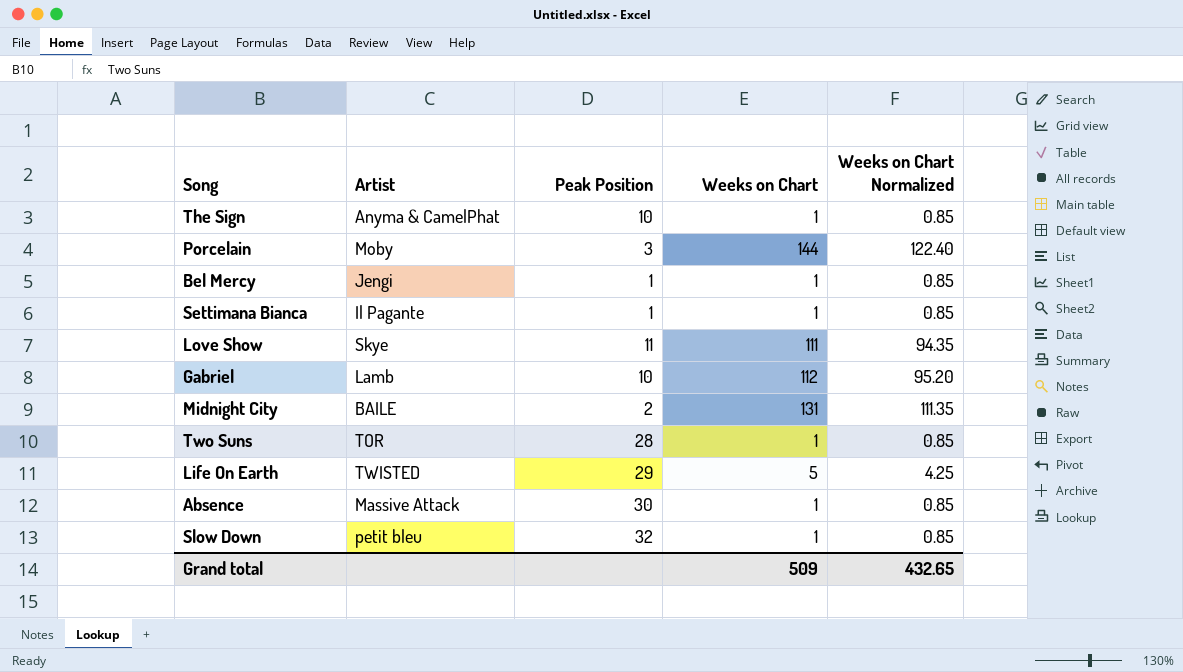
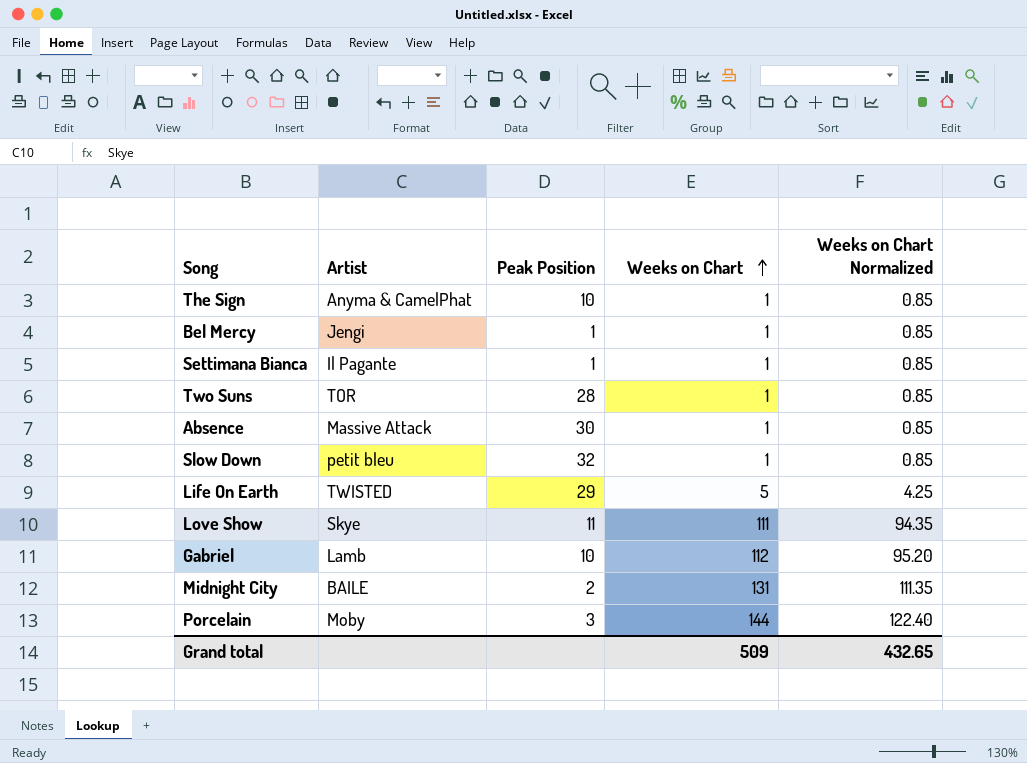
row order: none -> Weeks on Chart ascending

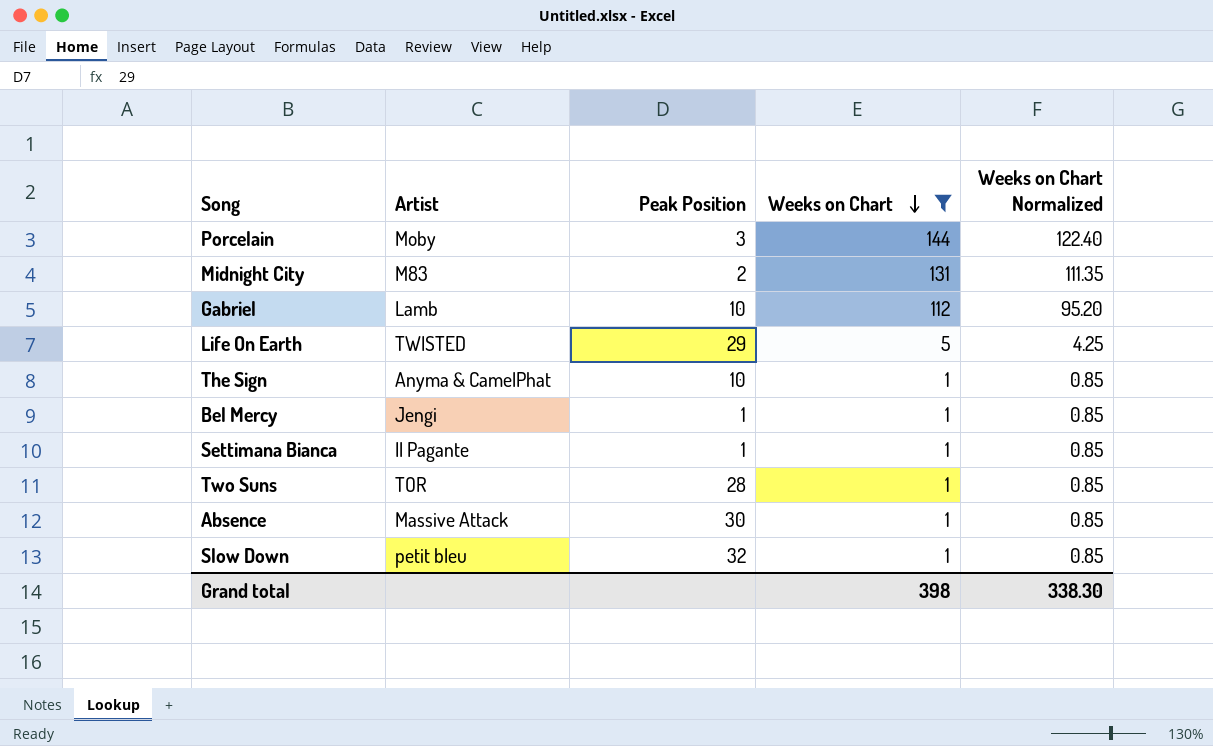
filter: none -> Weeks on Chart != 111
row order: Weeks on Chart ascending -> Weeks on Chart descending
Midnight City | Artist: BAILE -> M83
Grand total | Weeks on Chart: 509 -> 398
Grand total | Weeks on Chart Normalized: 432.65 -> 338.30

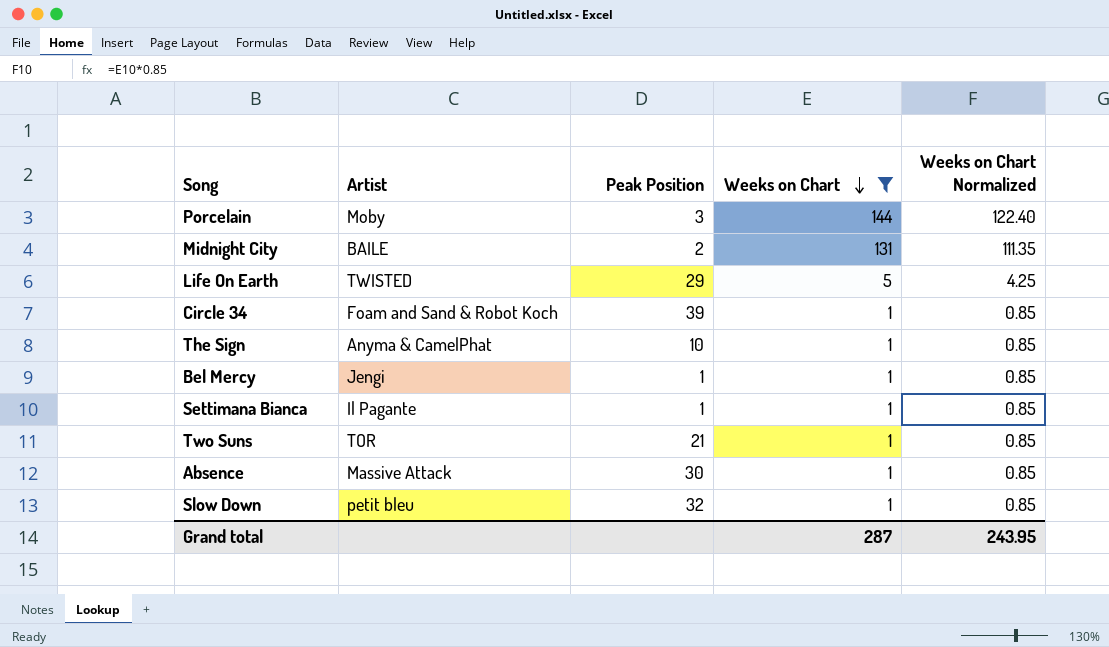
row Gabriel: Lamb | 10 | 112 | 95.20 -> none
Midnight City | Artist: M83 -> BAILE
row Circle 34: none -> Foam and Sand & Robot Koch | 39 | 1 | 0.85
Two Suns | Peak Position: 28 -> 21
Grand total | Weeks on Chart: 398 -> 287
Grand total | Weeks on Chart Normalized: 338.30 -> 243.95

